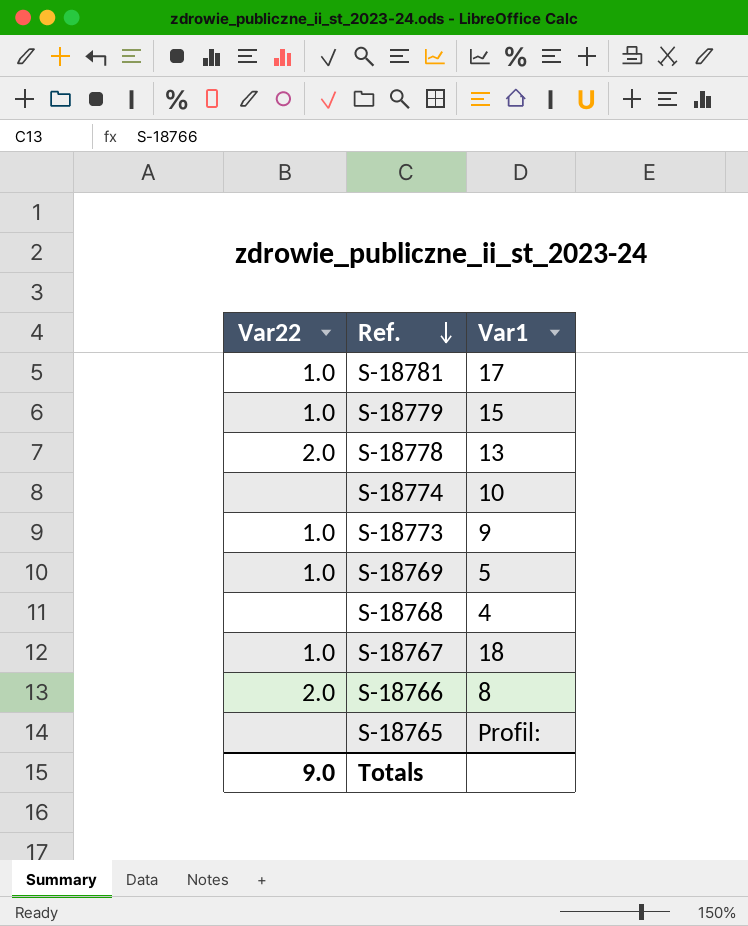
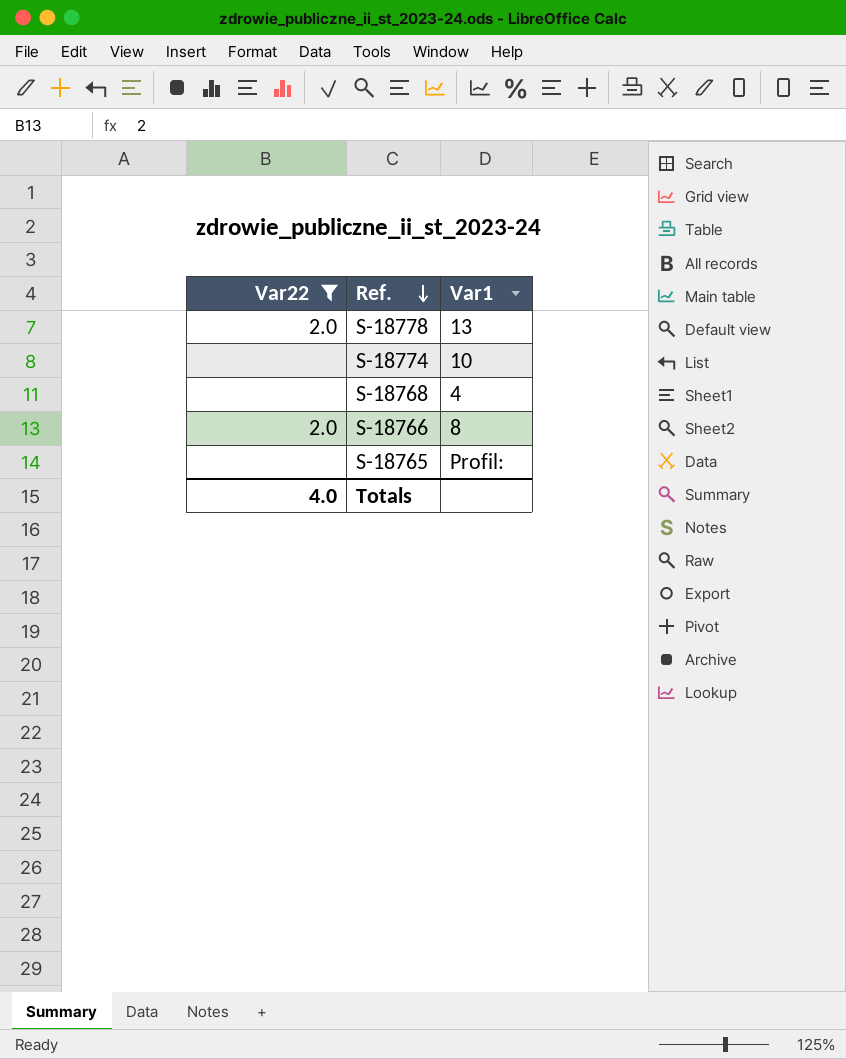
filter: none -> Var22 != 1.0
Totals | Var22: 9.0 -> 4.0

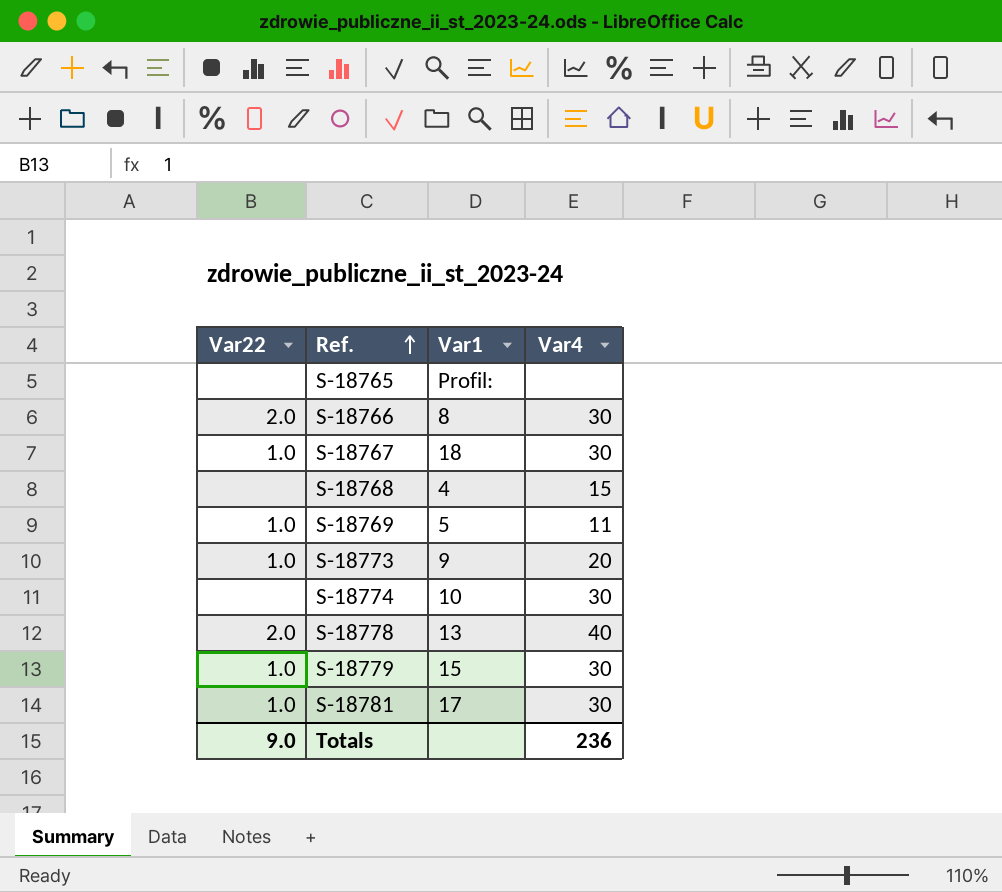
filter: Var22 != 1.0 -> none
row order: Ref. descending -> Ref. ascending
column Var4 | position: none -> 4
Totals | Var22: 4.0 -> 9.0

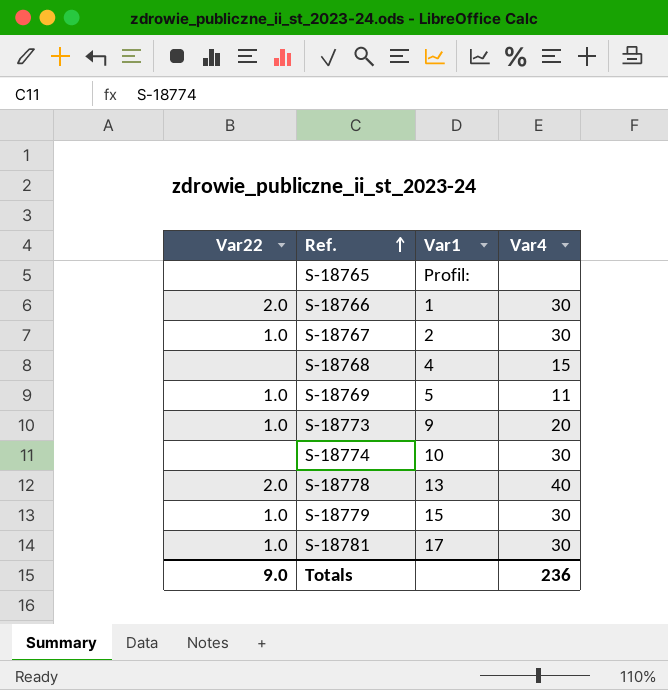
S-18766 | Var1: 8 -> 1
S-18767 | Var1: 18 -> 2

